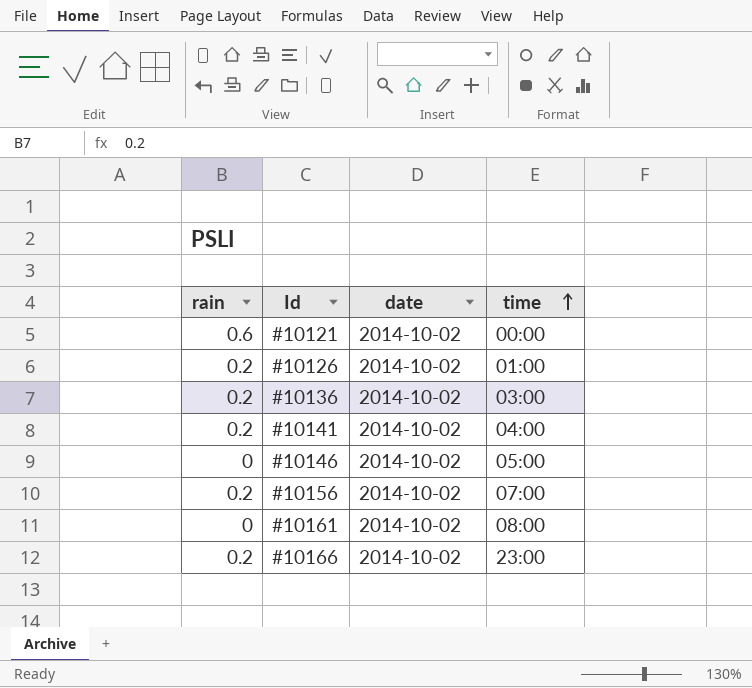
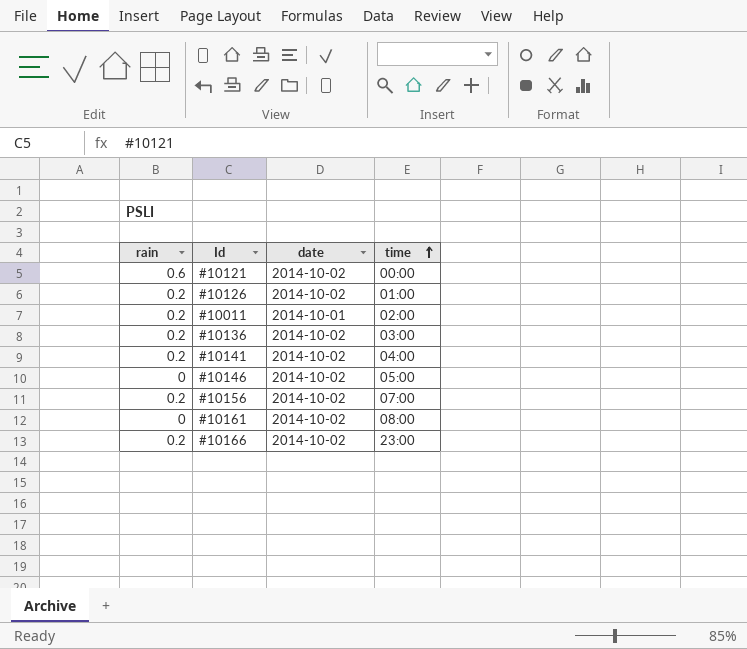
row #10011: none -> 0.2 | 2014-10-01 | 02:00

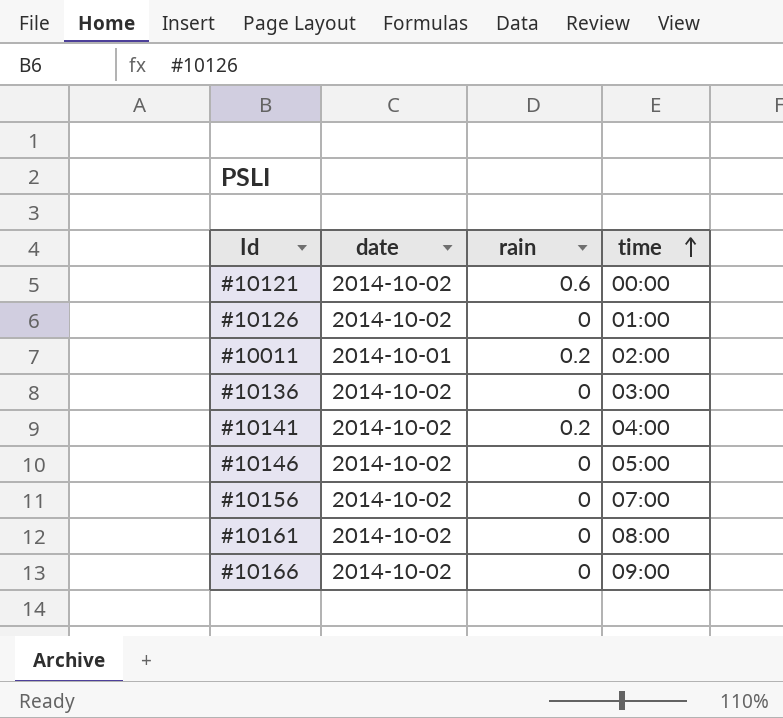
column rain | position: 1 -> 3
#10126 | rain: 0.2 -> 0
#10136 | rain: 0.2 -> 0
#10156 | rain: 0.2 -> 0
#10166 | rain: 0.2 -> 0
#10166 | time: 23:00 -> 09:00

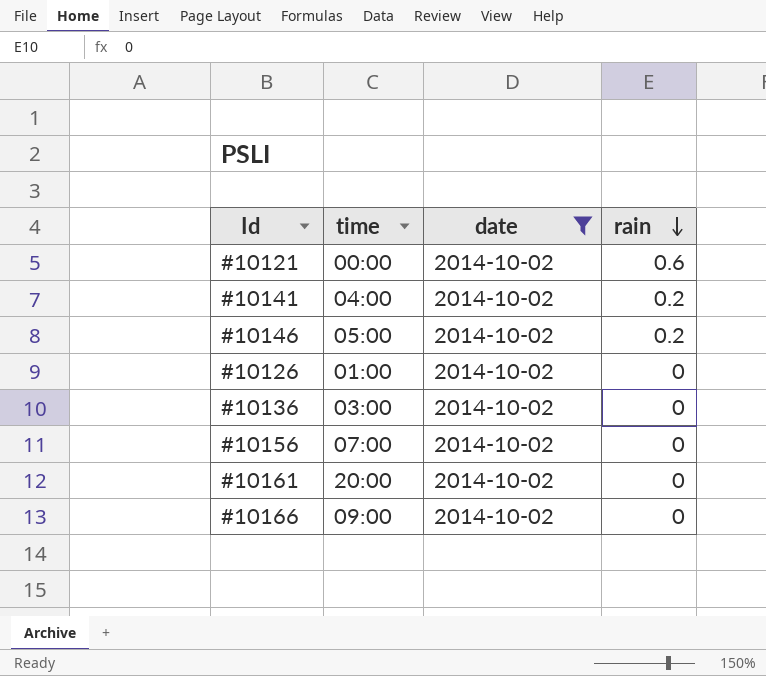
filter: none -> date = 2014-10-02
row order: time ascending -> rain descending
column time | position: 4 -> 2
#10146 | rain: 0 -> 0.2
#10161 | time: 08:00 -> 20:00

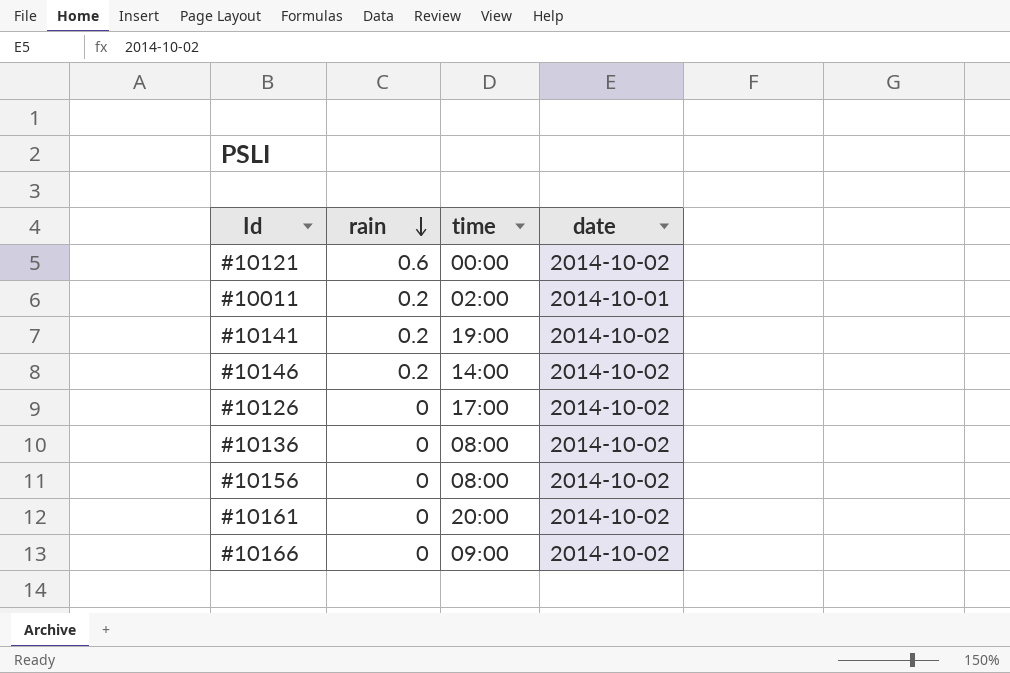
filter: date = 2014-10-02 -> none
column rain | position: 4 -> 2
#10141 | time: 04:00 -> 19:00
#10146 | time: 05:00 -> 14:00
#10126 | time: 01:00 -> 17:00
#10136 | time: 03:00 -> 08:00
#10156 | time: 07:00 -> 08:00

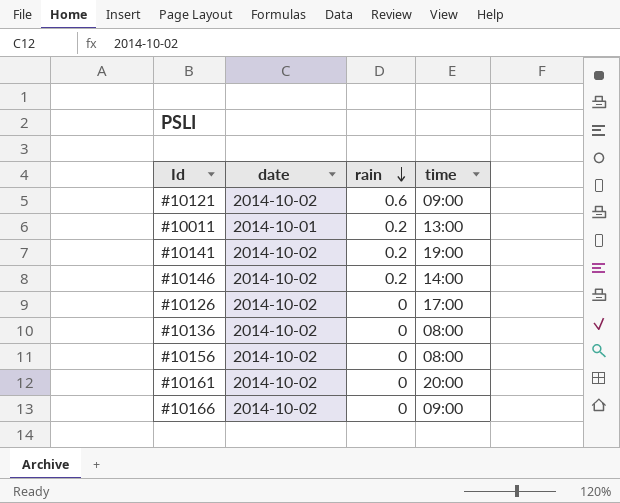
column date | position: 4 -> 2
#10121 | time: 00:00 -> 09:00
#10011 | time: 02:00 -> 13:00

